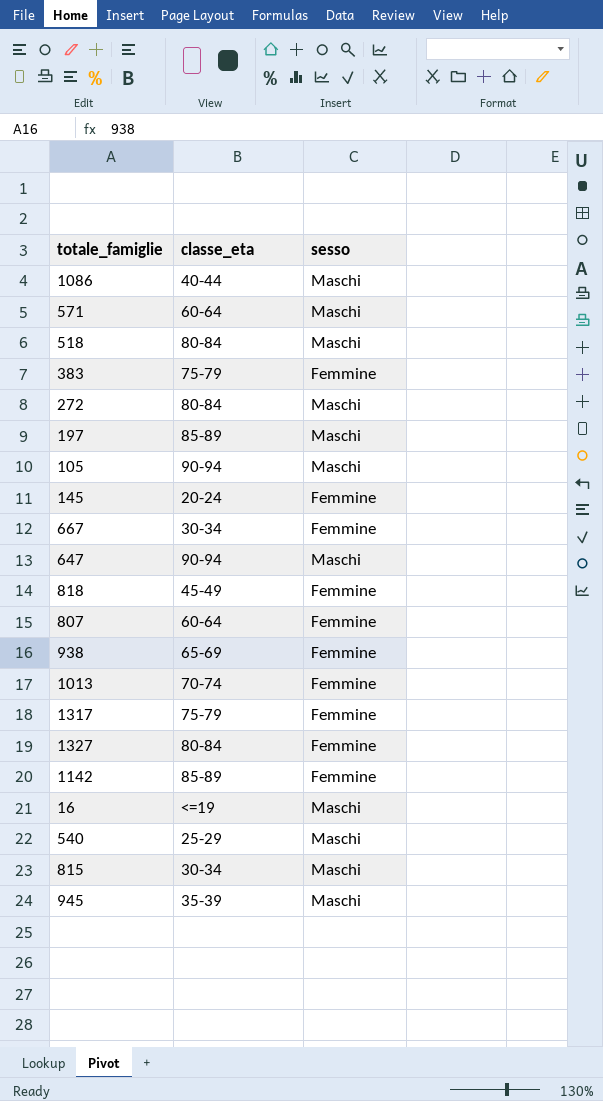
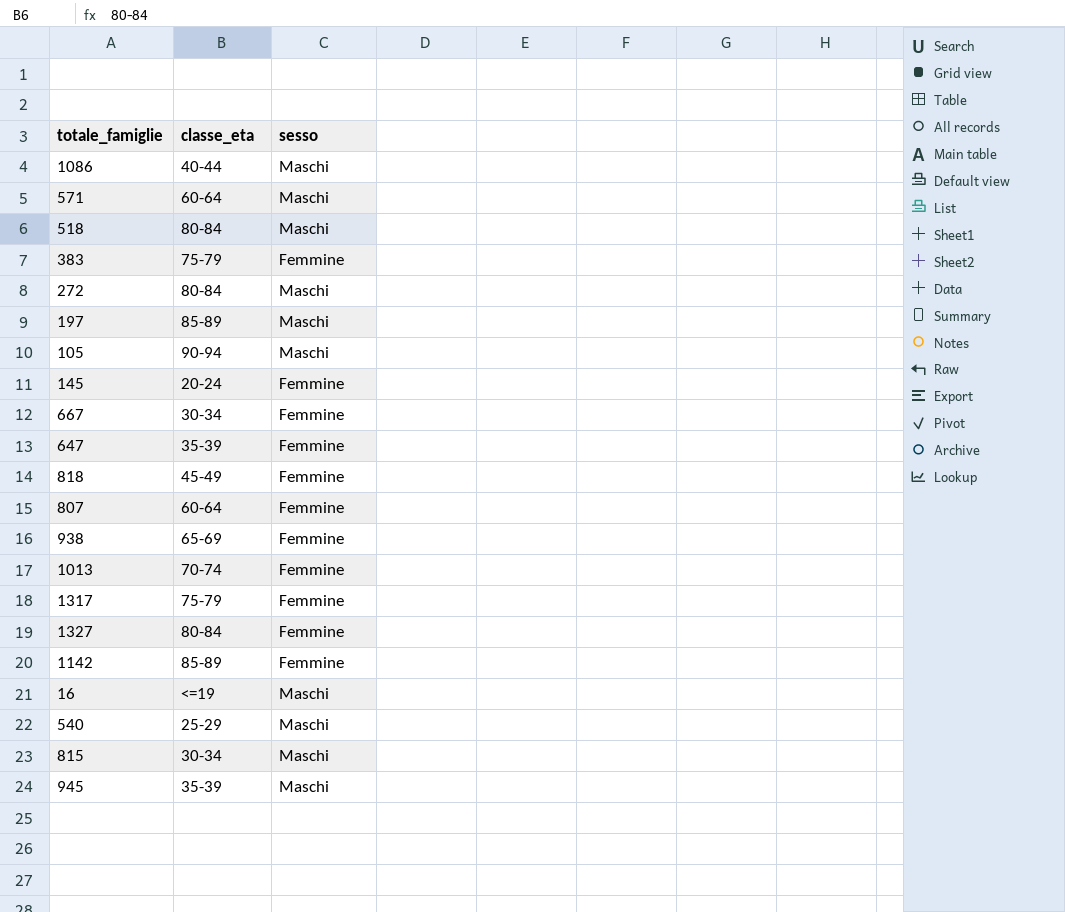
647 | classe_eta: 90-94 -> 35-39
647 | sesso: Maschi -> Femmine

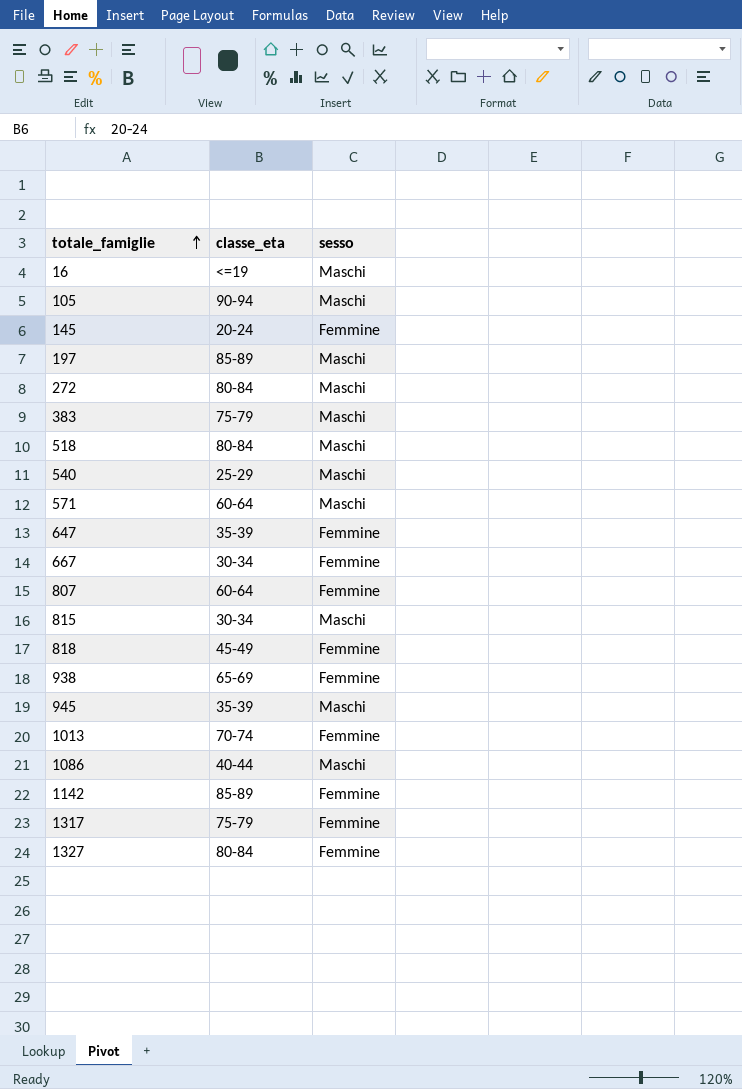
row order: none -> totale_famiglie ascending
383 | sesso: Femmine -> Maschi

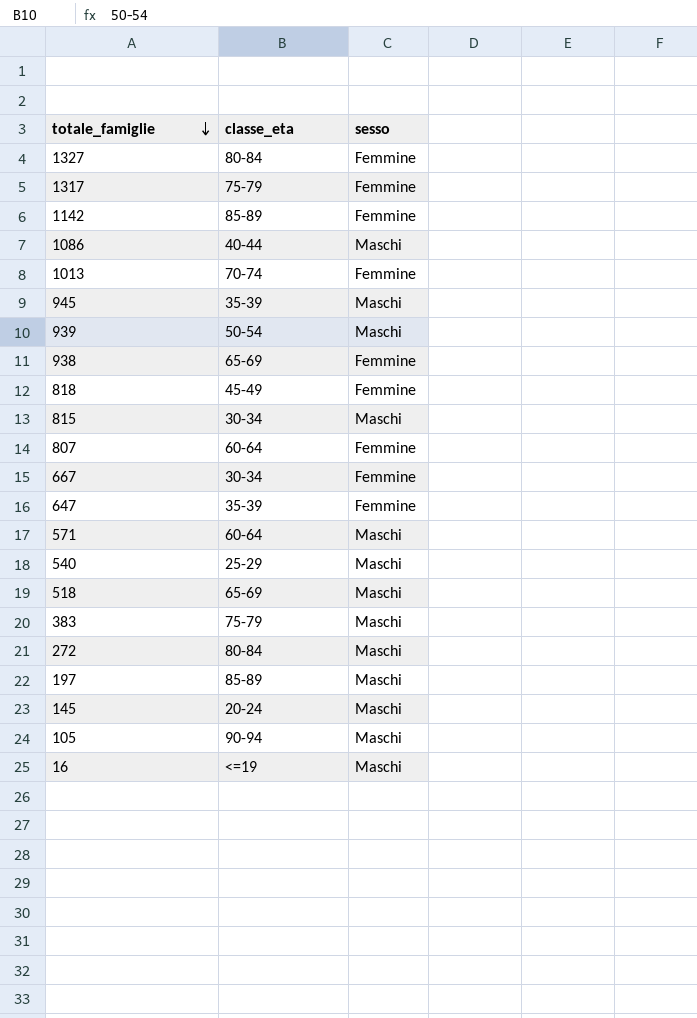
row order: totale_famiglie ascending -> totale_famiglie descending
row 939: none -> 50-54 | Maschi
518 | classe_eta: 80-84 -> 65-69
145 | sesso: Femmine -> Maschi

